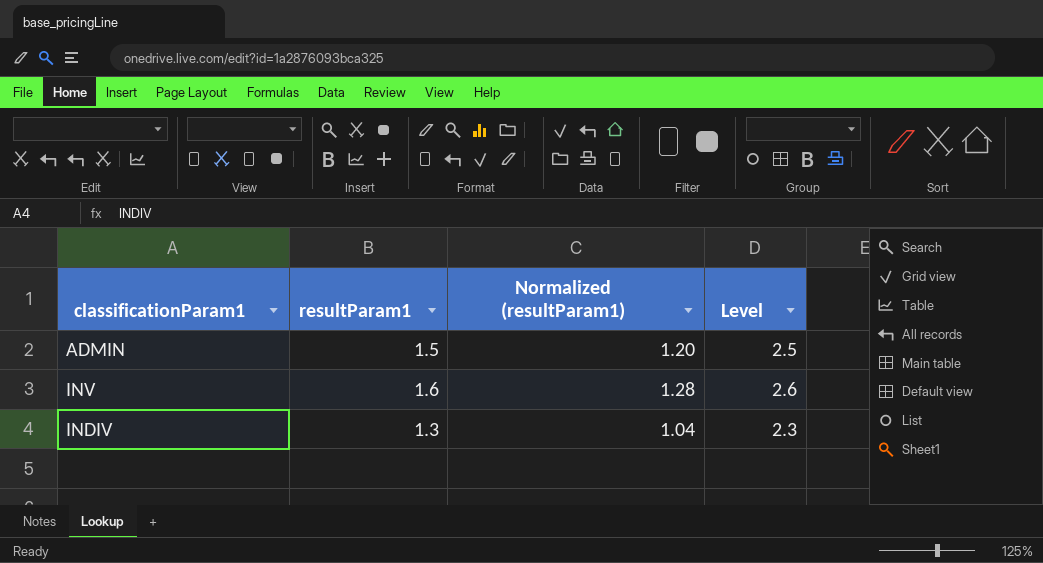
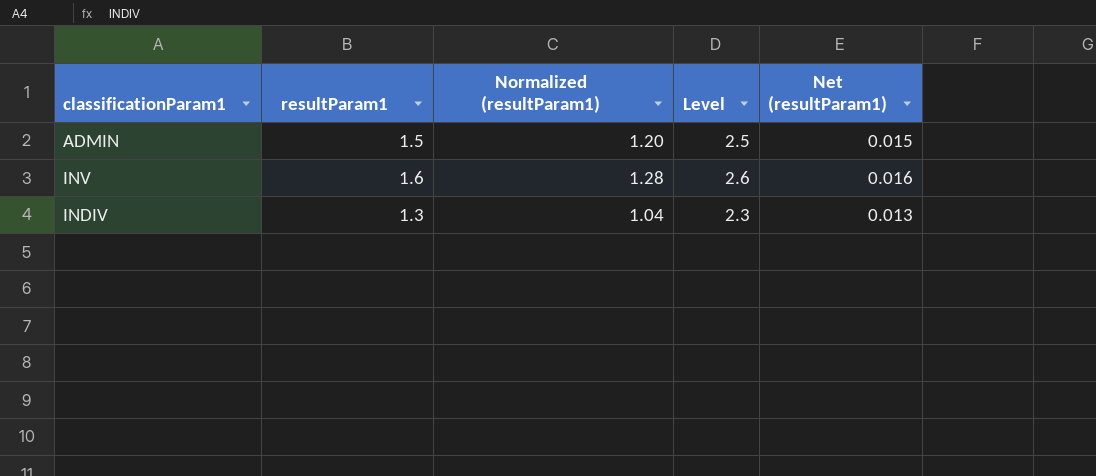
column Net (resultParam1) | formula: none -> [resultParam1] * 0.01

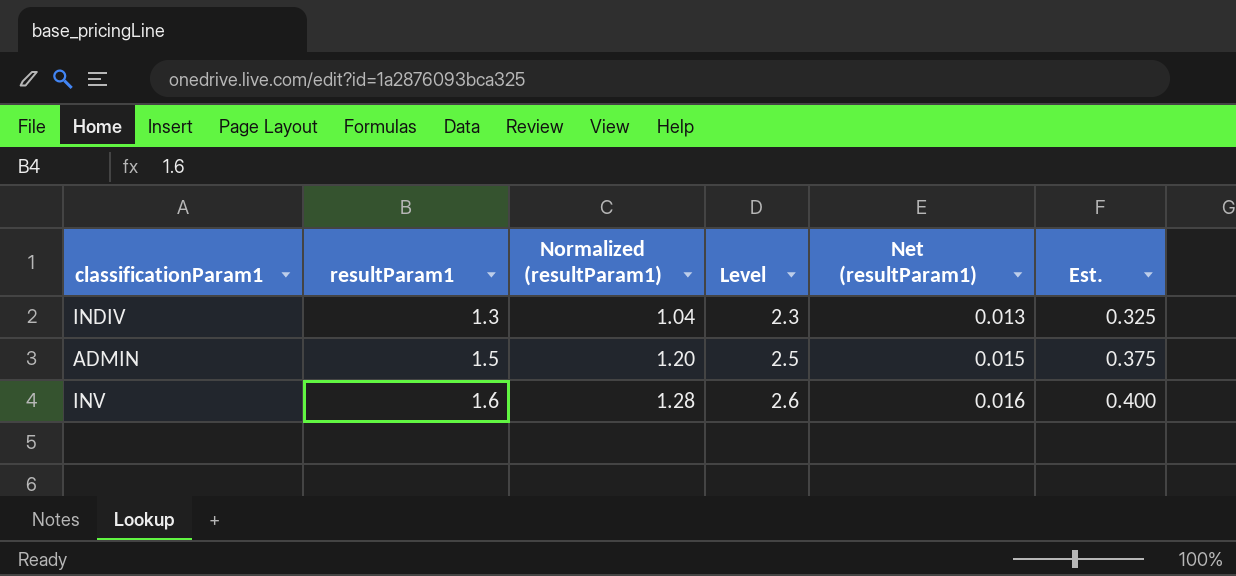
row order: none -> resultParam1 ascending
column Est. | formula: none -> [resultParam1] * 0.25

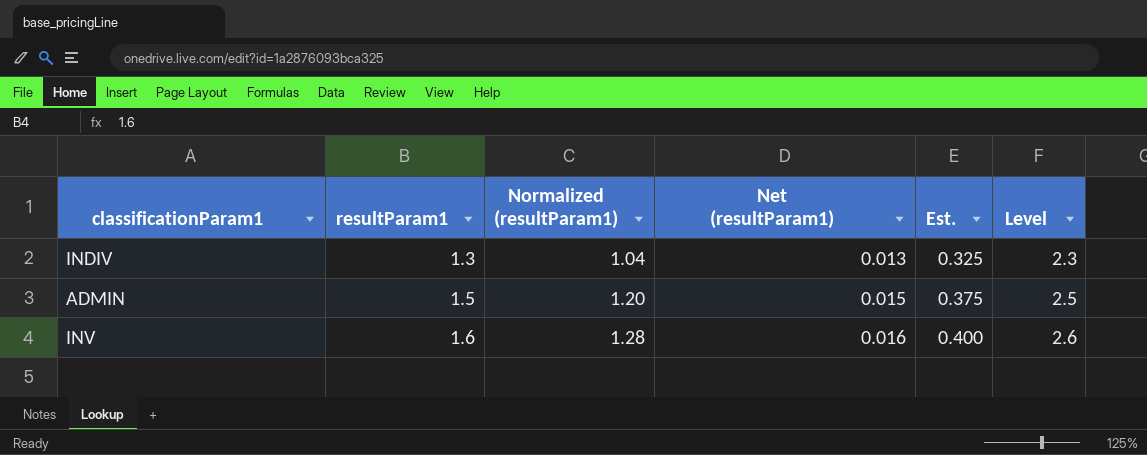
column Level | position: 4 -> 6

